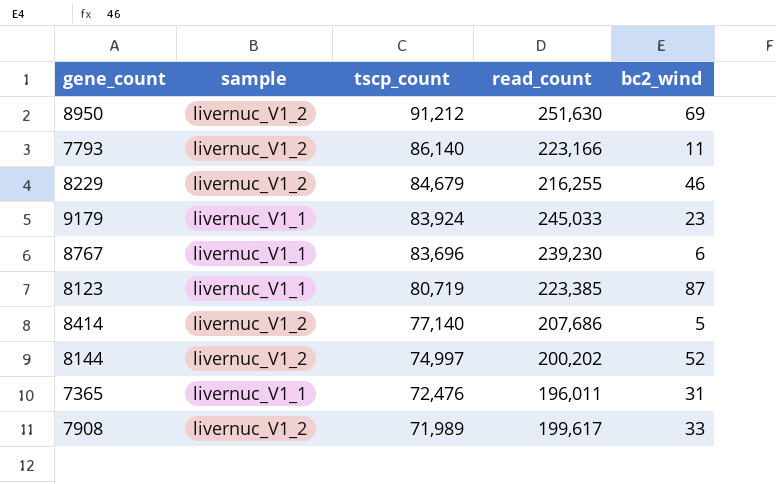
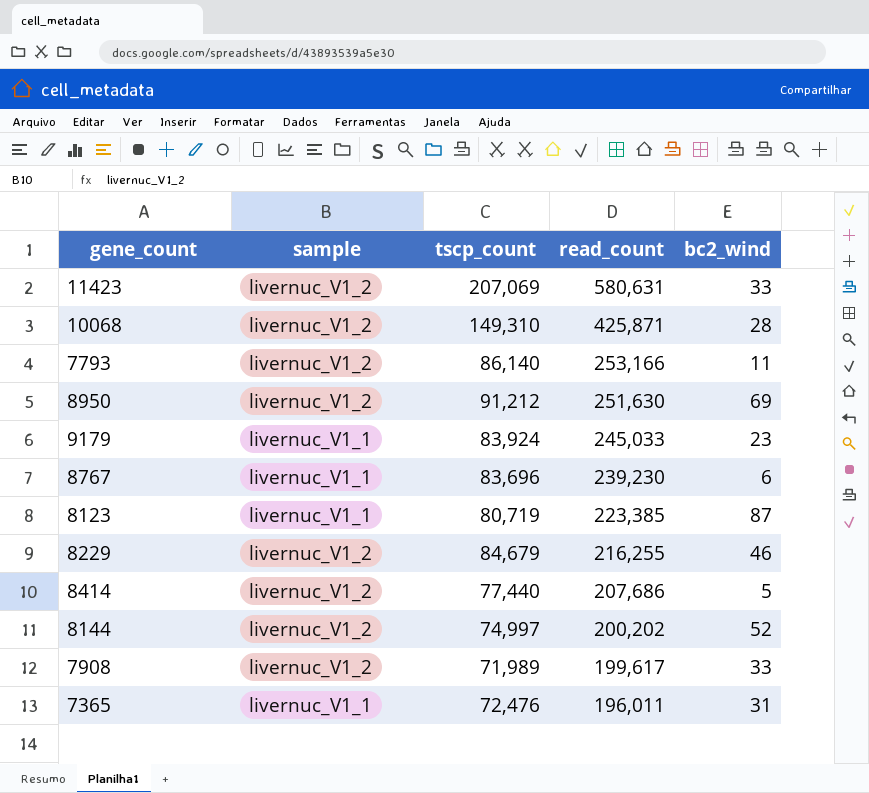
row order: tscp_count descending -> read_count descending
row 11423: none -> livernuc_V1_2 | 207,069 | 580,631 | 33
row 10068: none -> livernuc_V1_2 | 149,310 | 425,871 | 28
7793 | read_count: 223,166 -> 253,166
8414 | tscp_count: 77,140 -> 77,440

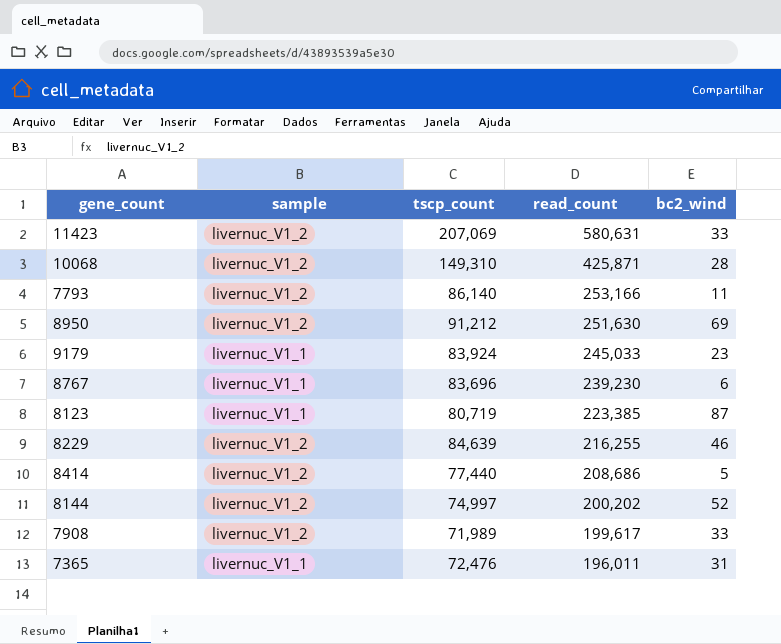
8229 | tscp_count: 84,679 -> 84,639
8414 | read_count: 207,686 -> 208,686

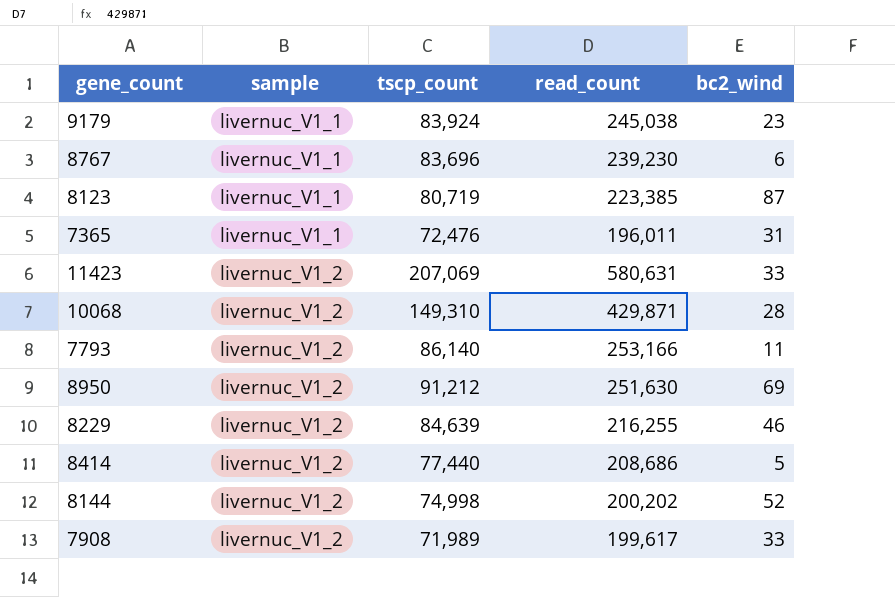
row order: read_count descending -> sample ascending
9179 | read_count: 245,033 -> 245,038
10068 | read_count: 425,871 -> 429,871
8144 | tscp_count: 74,997 -> 74,998

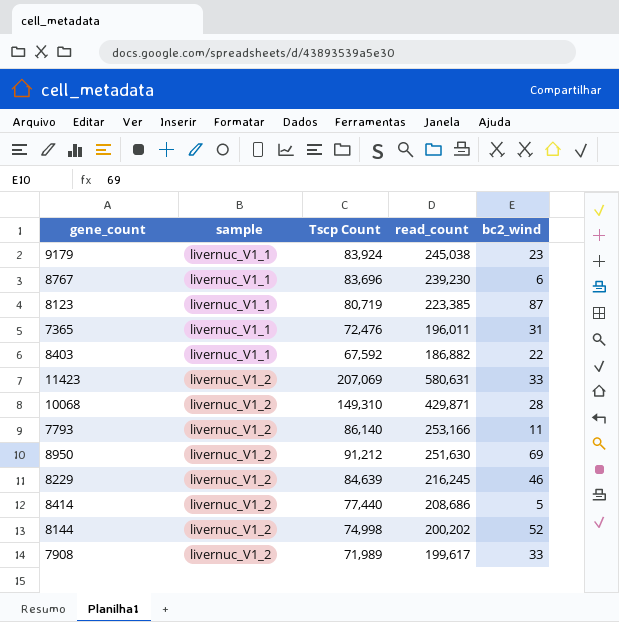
column name: tscp_count -> Tscp Count
row 8403: none -> livernuc_V1_1 | 67,592 | 186,882 | 22
8229 | read_count: 216,255 -> 216,245

